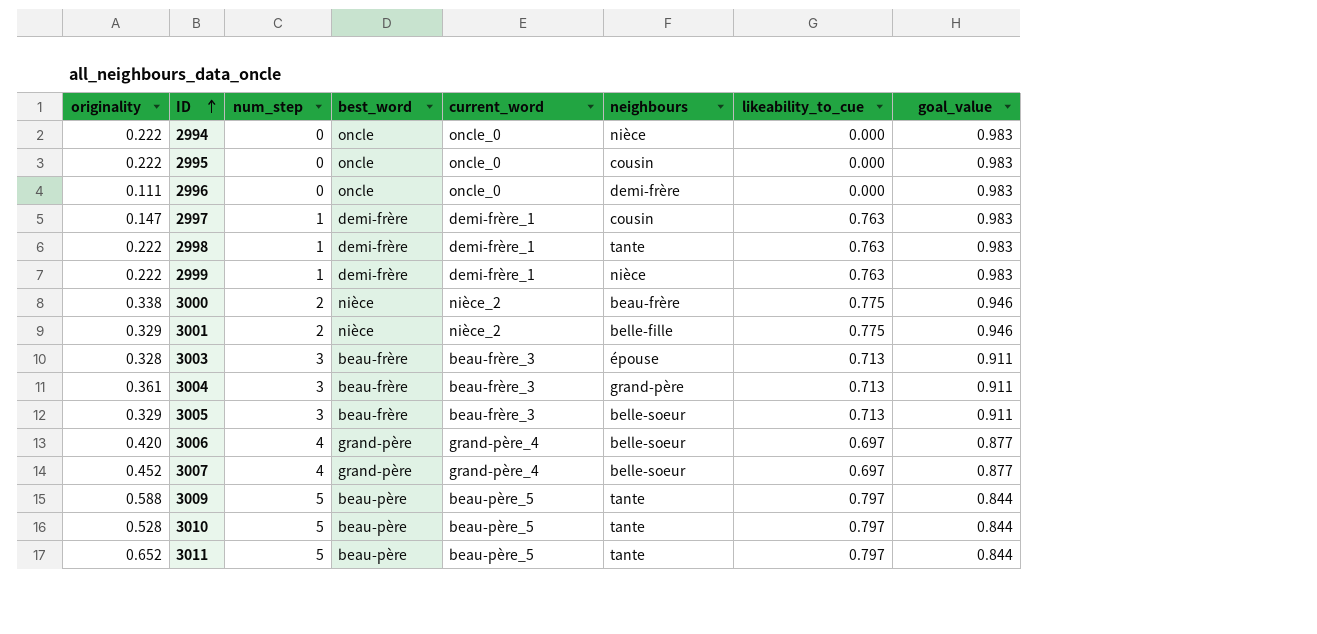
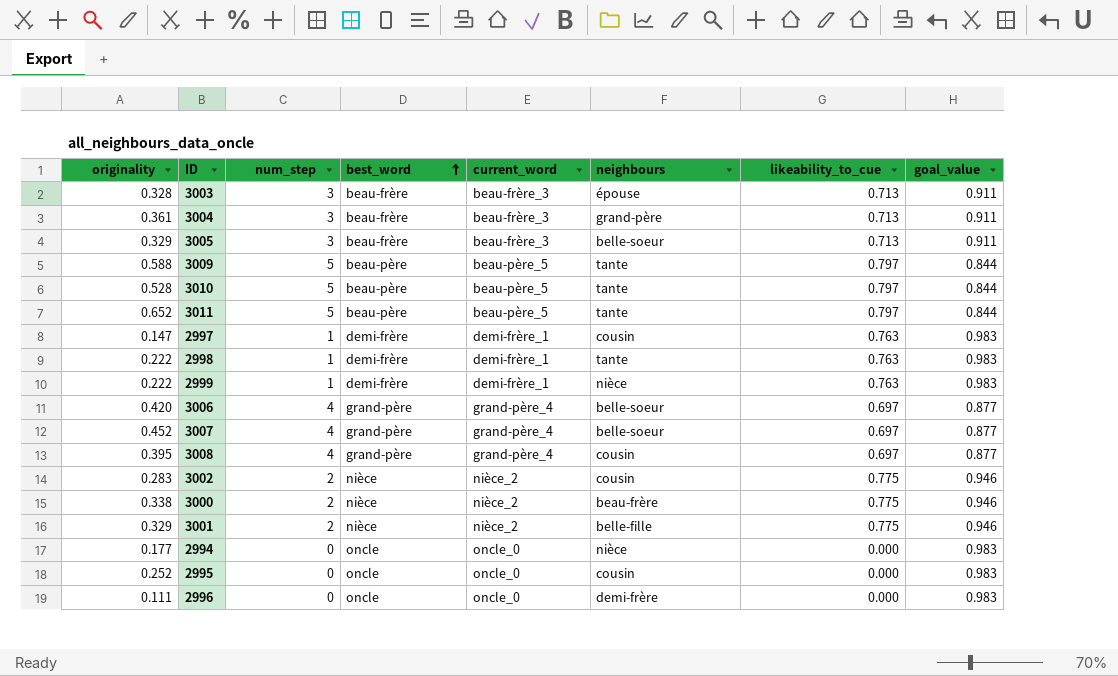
row order: ID ascending -> best_word ascending
row 3008: none -> 0.395 | 4 | grand-père | grand-père_4 | cousin | 0.697 | 0.877
row 3002: none -> 0.283 | 2 | nièce | nièce_2 | cousin | 0.775 | 0.946
2994 | originality: 0.222 -> 0.177
2995 | originality: 0.222 -> 0.252

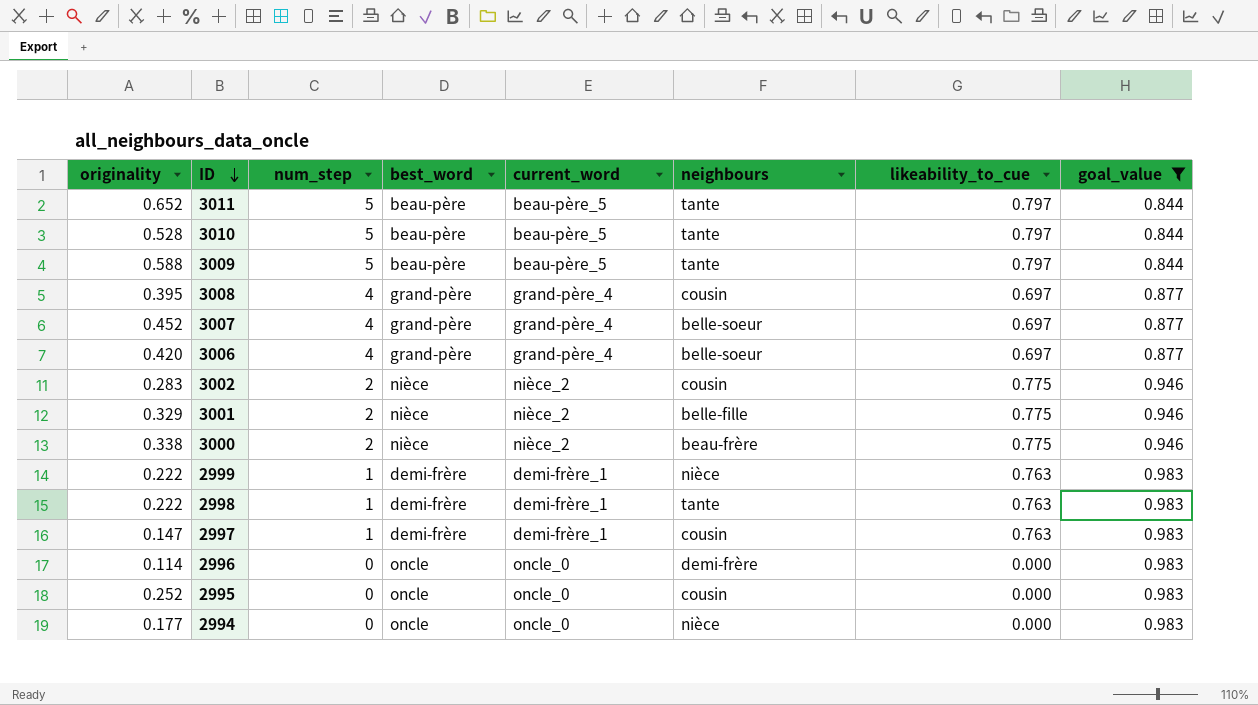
filter: none -> goal_value != 0.911
row order: best_word ascending -> ID descending
2996 | originality: 0.111 -> 0.114

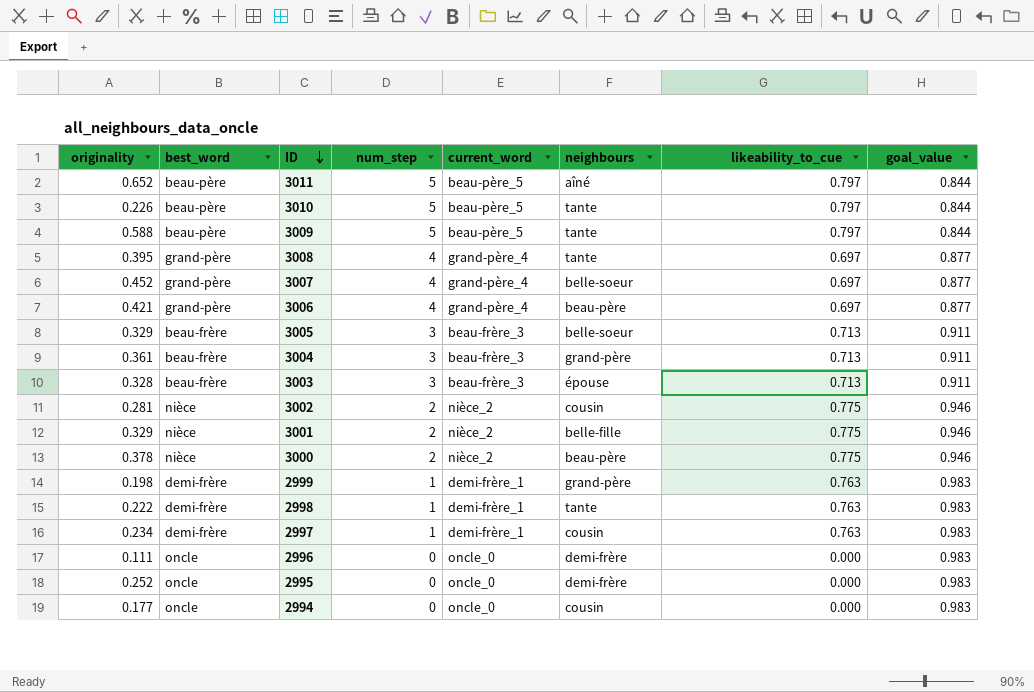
filter: goal_value != 0.911 -> none
column best_word | position: 4 -> 2
3011 | neighbours: tante -> aîné
3010 | originality: 0.528 -> 0.226
3008 | neighbours: cousin -> tante
3006 | originality: 0.420 -> 0.421
3006 | neighbours: belle-soeur -> beau-père
3002 | originality: 0.283 -> 0.281
3000 | originality: 0.338 -> 0.378
3000 | neighbours: beau-frère -> beau-père
2999 | originality: 0.222 -> 0.198
2999 | neighbours: nièce -> grand-père
2997 | originality: 0.147 -> 0.234
2996 | originality: 0.114 -> 0.111
2995 | neighbours: cousin -> demi-frère
2994 | neighbours: nièce -> cousin

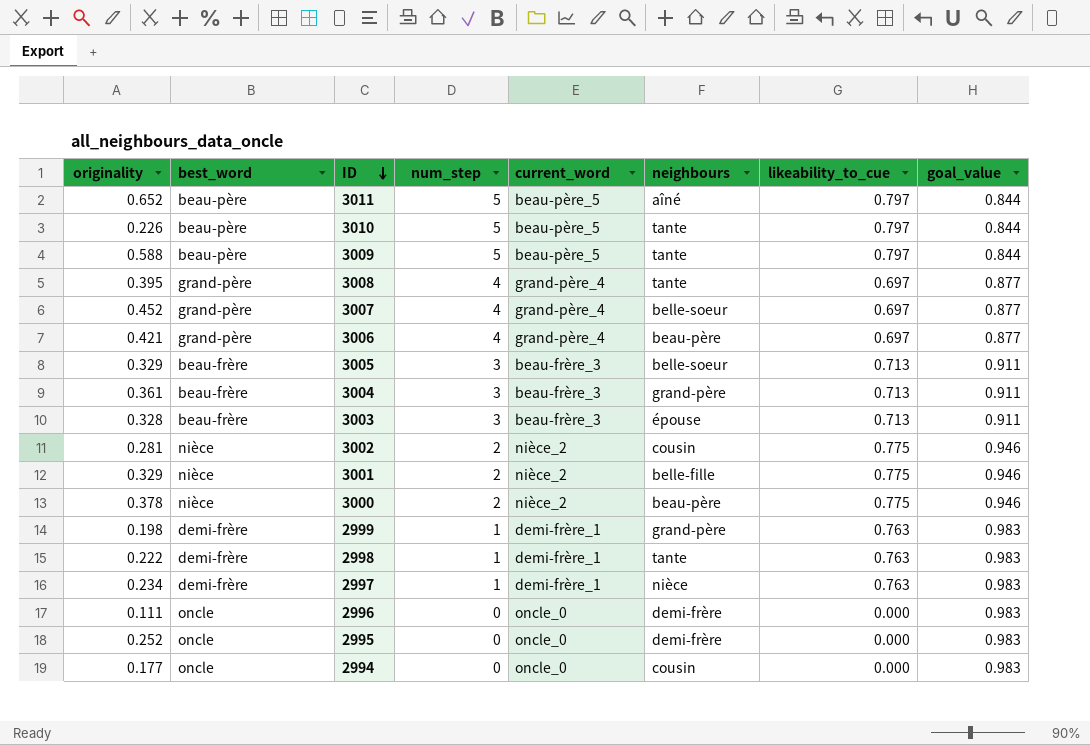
2997 | neighbours: cousin -> nièce

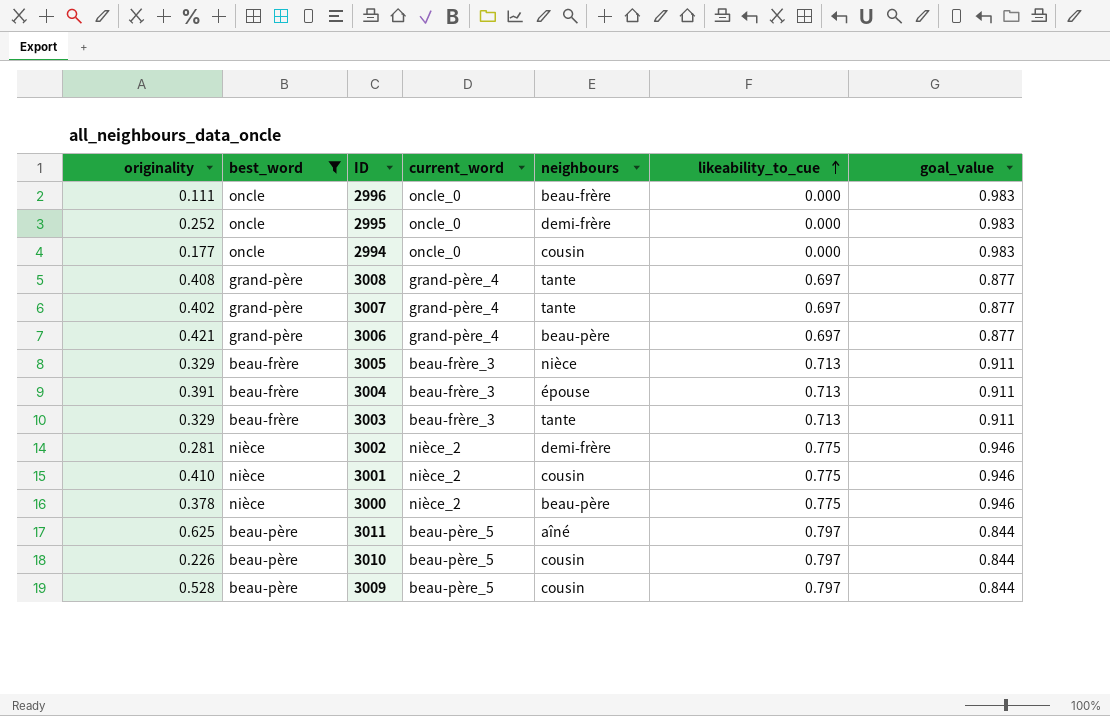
filter: none -> best_word != demi-frère
row order: ID descending -> likeability_to_cue ascending
column num_step | position: 4 -> none
2996 | neighbours: demi-frère -> beau-frère
3008 | originality: 0.395 -> 0.408
3007 | originality: 0.452 -> 0.402
3007 | neighbours: belle-soeur -> tante
3005 | neighbours: belle-soeur -> nièce
3004 | originality: 0.361 -> 0.391
3004 | neighbours: grand-père -> épouse
3003 | originality: 0.328 -> 0.329
3003 | neighbours: épouse -> tante
3002 | neighbours: cousin -> demi-frère
3001 | originality: 0.329 -> 0.410
3001 | neighbours: belle-fille -> cousin
3011 | originality: 0.652 -> 0.625
3010 | neighbours: tante -> cousin
3009 | originality: 0.588 -> 0.528
3009 | neighbours: tante -> cousin

